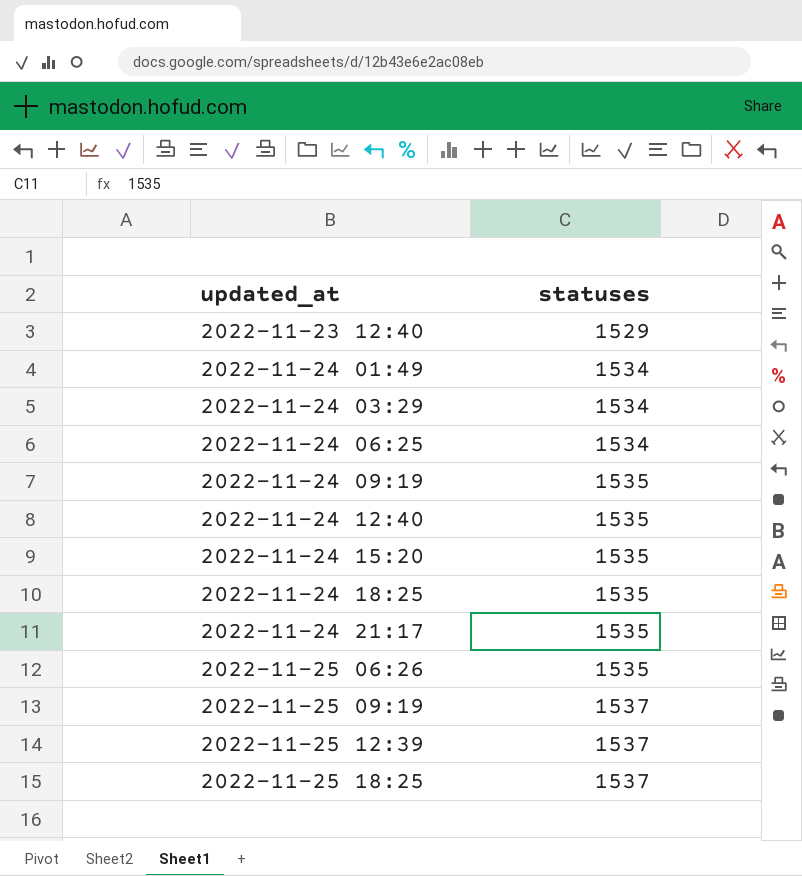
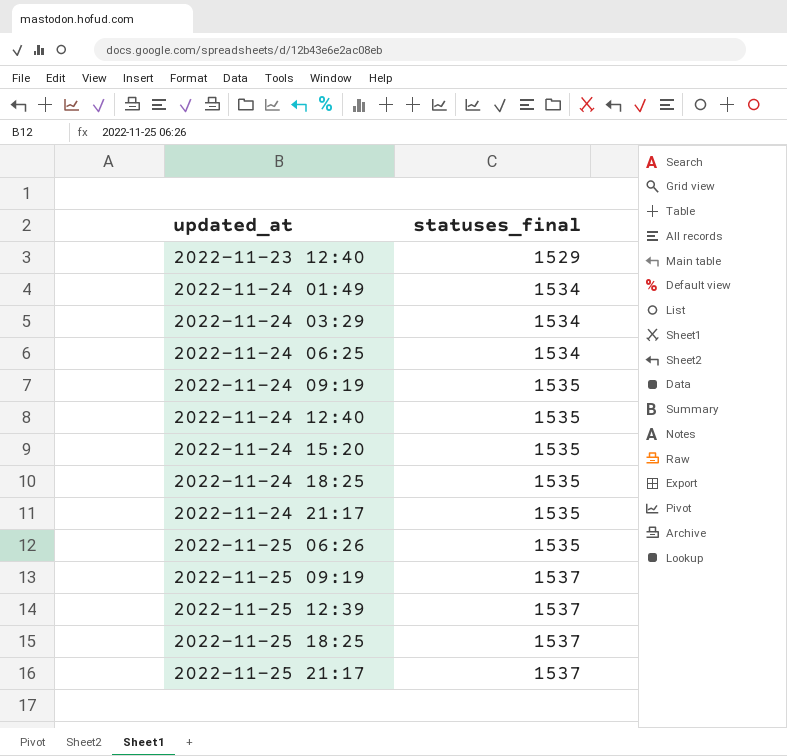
column name: statuses -> statuses_final
row 2022-11-25 21:17: none -> 1537

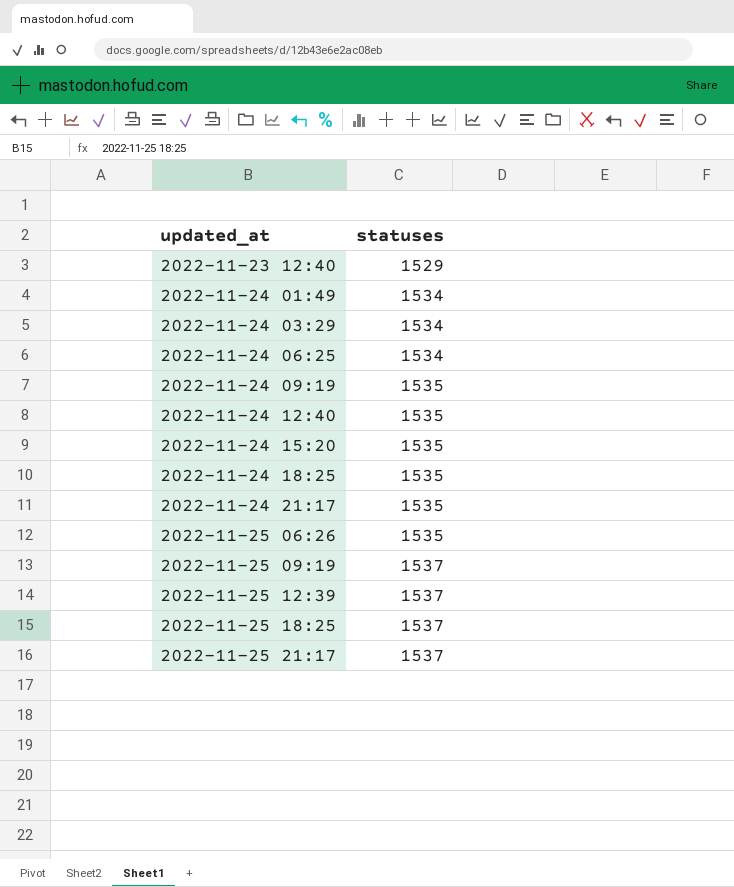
column name: statuses_final -> statuses

